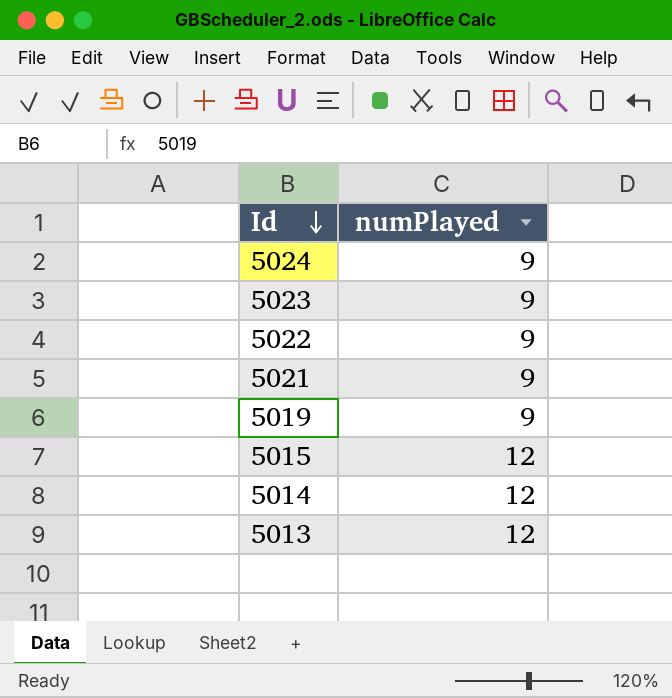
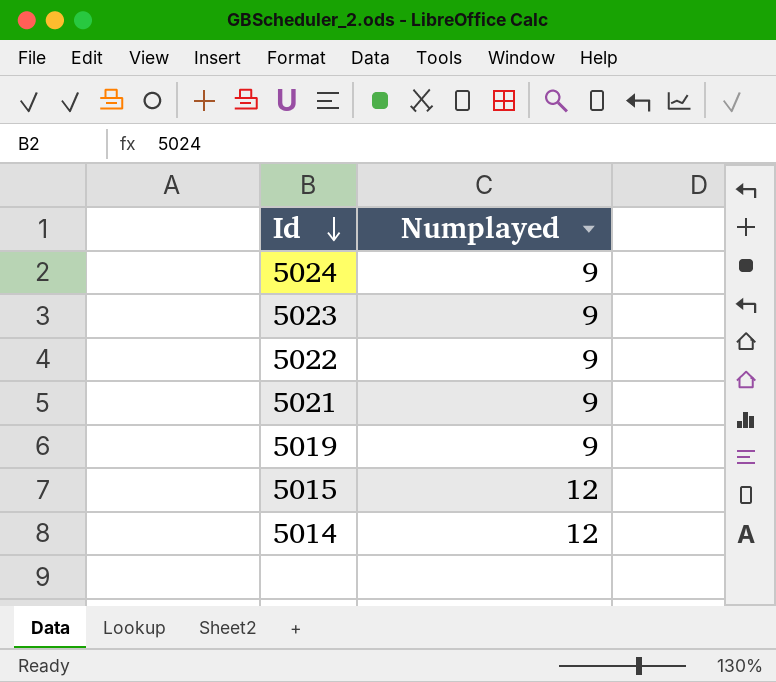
column name: numPlayed -> Numplayed
row 5013: 12 -> none

